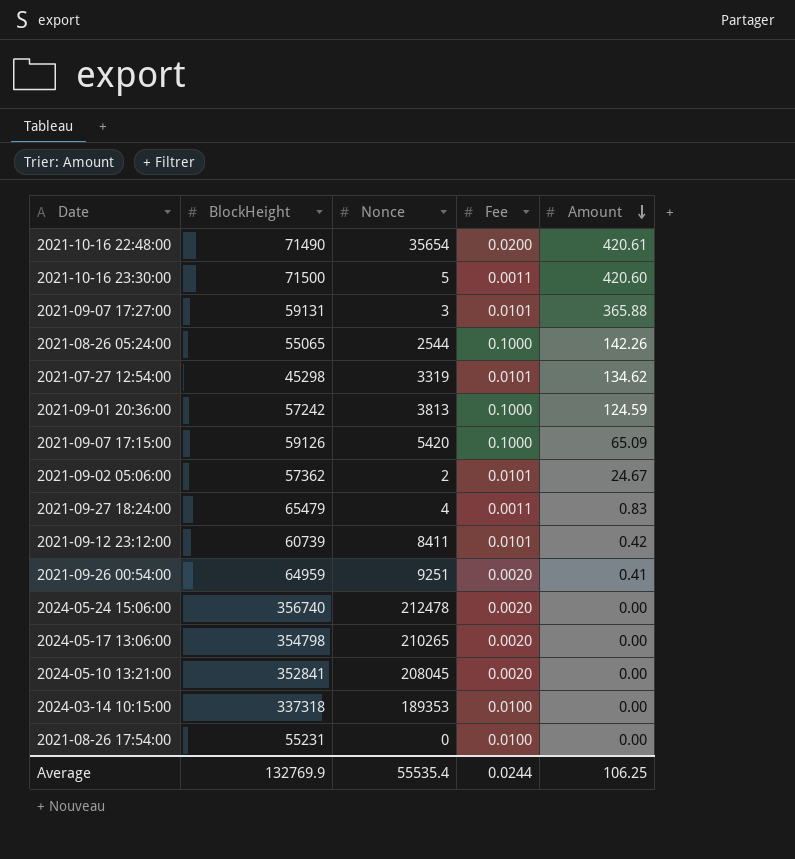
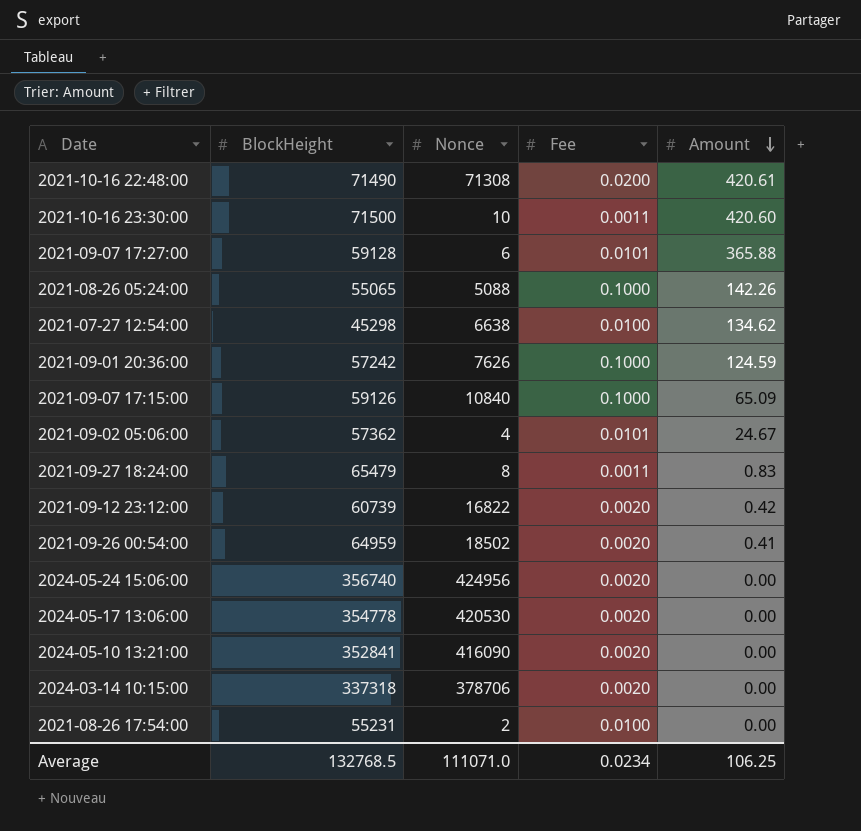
2021-10-16 22:48:00 | Nonce: 35654 -> 71308
2021-10-16 23:30:00 | Nonce: 5 -> 10
2021-09-07 17:27:00 | BlockHeight: 59131 -> 59128
2021-09-07 17:27:00 | Nonce: 3 -> 6
2021-08-26 05:24:00 | Nonce: 2544 -> 5088
2021-07-27 12:54:00 | Nonce: 3319 -> 6638
2021-07-27 12:54:00 | Fee: 0.0101 -> 0.0100
2021-09-01 20:36:00 | Nonce: 3813 -> 7626
2021-09-07 17:15:00 | Nonce: 5420 -> 10840
2021-09-02 05:06:00 | Nonce: 2 -> 4
2021-09-27 18:24:00 | Nonce: 4 -> 8
2021-09-12 23:12:00 | Nonce: 8411 -> 16822
2021-09-12 23:12:00 | Fee: 0.0101 -> 0.0020
2021-09-26 00:54:00 | Nonce: 9251 -> 18502
2024-05-24 15:06:00 | Nonce: 212478 -> 424956
2024-05-17 13:06:00 | BlockHeight: 354798 -> 354778
2024-05-17 13:06:00 | Nonce: 210265 -> 420530
2024-05-10 13:21:00 | Nonce: 208045 -> 416090
2024-03-14 10:15:00 | Nonce: 189353 -> 378706
2024-03-14 10:15:00 | Fee: 0.0100 -> 0.0020
2021-08-26 17:54:00 | Nonce: 0 -> 2
Average | BlockHeight: 132769.9 -> 132768.5
Average | Nonce: 55535.4 -> 111071.0
Average | Fee: 0.0244 -> 0.0234

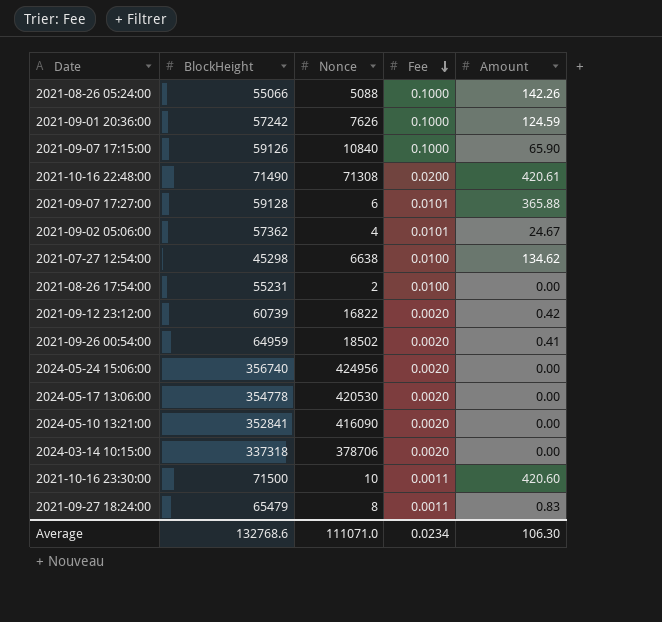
row order: Amount descending -> Fee descending
2021-08-26 05:24:00 | BlockHeight: 55065 -> 55066
2021-09-07 17:15:00 | Amount: 65.09 -> 65.90
Average | BlockHeight: 132768.5 -> 132768.6
Average | Amount: 106.25 -> 106.30

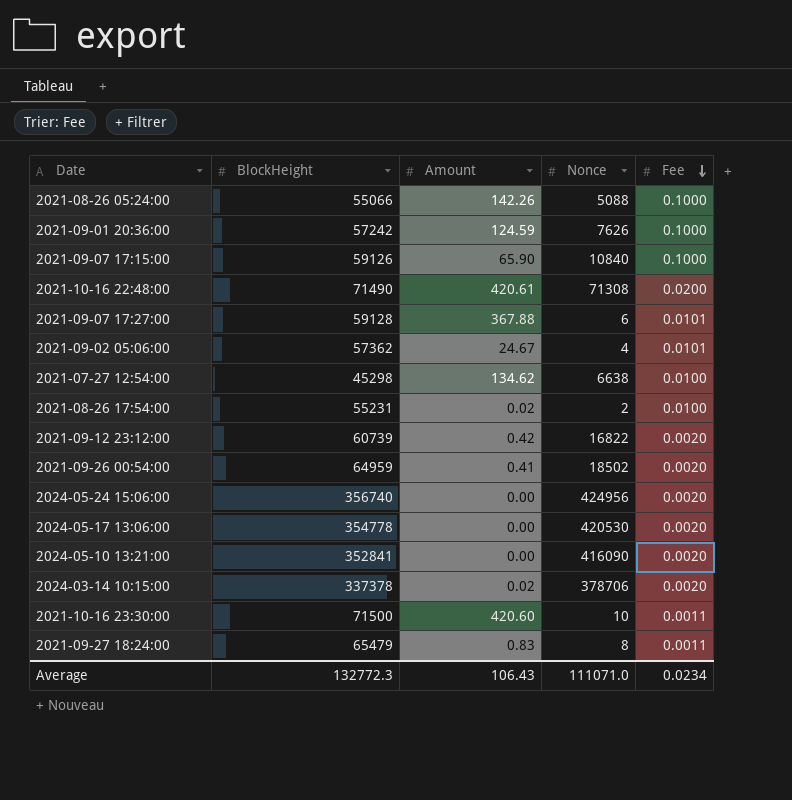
column Amount | position: 5 -> 3
2021-09-07 17:27:00 | Amount: 365.88 -> 367.88
2021-08-26 17:54:00 | Amount: 0.00 -> 0.02
2024-03-14 10:15:00 | BlockHeight: 337318 -> 337378
2024-03-14 10:15:00 | Amount: 0.00 -> 0.02
Average | BlockHeight: 132768.6 -> 132772.3
Average | Amount: 106.30 -> 106.43

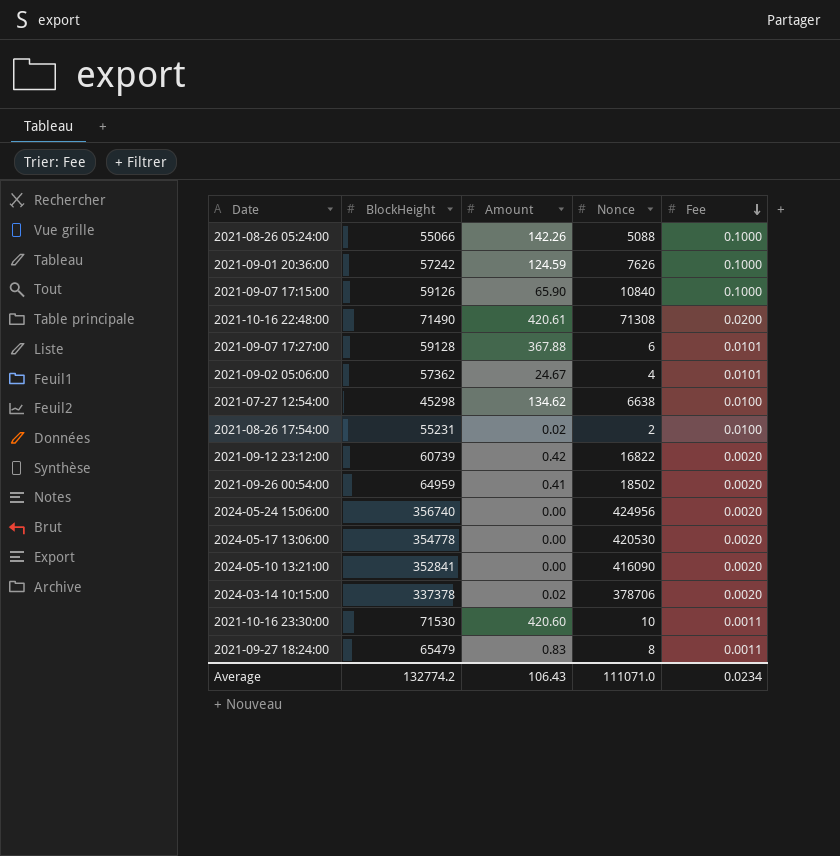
2021-10-16 23:30:00 | BlockHeight: 71500 -> 71530
Average | BlockHeight: 132772.3 -> 132774.2

